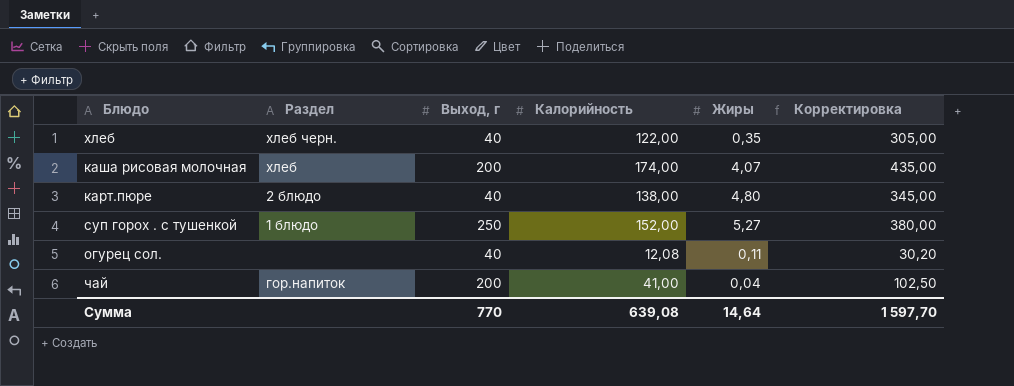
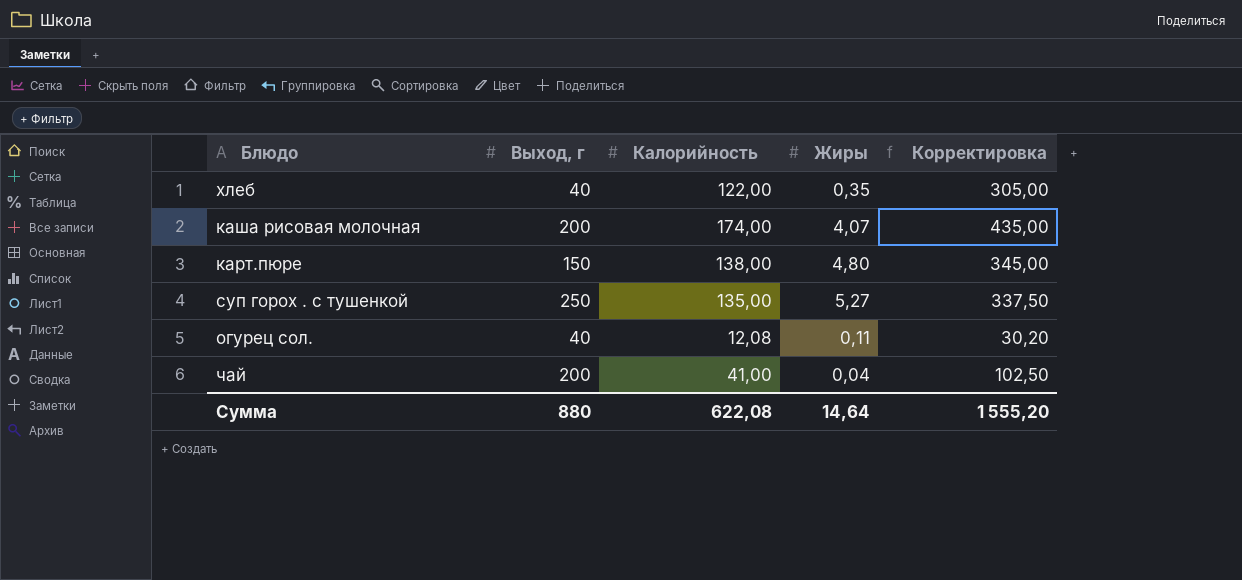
column Раздел | position: 2 -> none
карт.пюре | Выход, г: 40 -> 150
суп горох . с тушенкой | Калорийность: 152,00 -> 135,00
суп горох . с тушенкой | Корректировка: 380,00 -> 337,50
Сумма | Выход, г: 770 -> 880
Сумма | Калорийность: 639,08 -> 622,08
Сумма | Корректировка: 1 597,70 -> 1 555,20

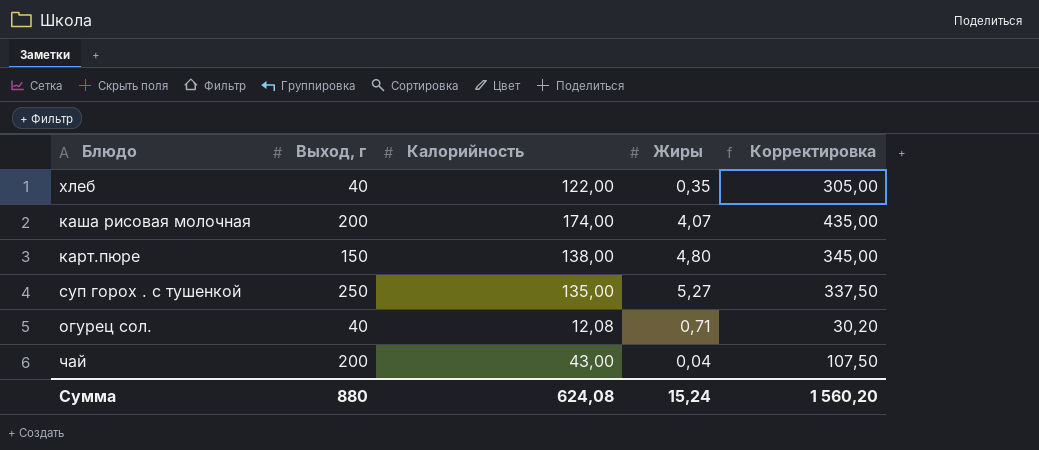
огурец сол. | Жиры: 0,11 -> 0,71
чай | Калорийность: 41,00 -> 43,00
чай | Корректировка: 102,50 -> 107,50
Сумма | Калорийность: 622,08 -> 624,08
Сумма | Жиры: 14,64 -> 15,24
Сумма | Корректировка: 1 555,20 -> 1 560,20

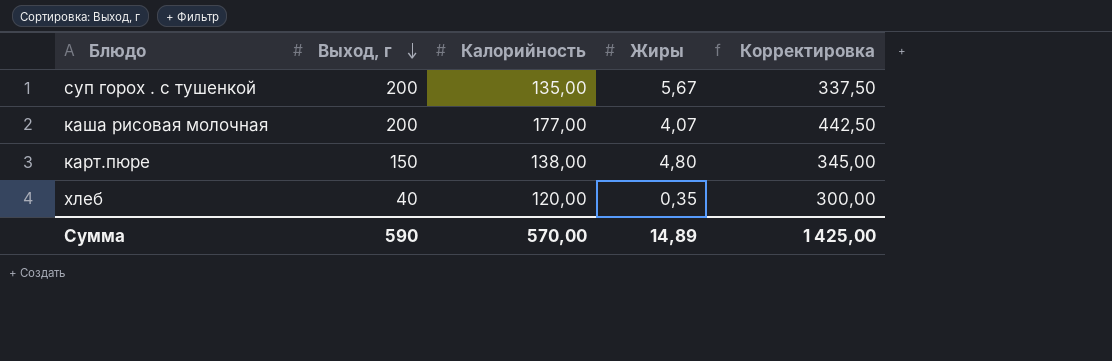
row order: none -> Выход, г descending
row огурец сол.: 40 | 12,08 | 0,71 | 30,20 -> none
row чай: 200 | 43,00 | 0,04 | 107,50 -> none
суп горох . с тушенкой | Выход, г: 250 -> 200
суп горох . с тушенкой | Жиры: 5,27 -> 5,67
каша рисовая молочная | Калорийность: 174,00 -> 177,00
каша рисовая молочная | Корректировка: 435,00 -> 442,50
хлеб | Калорийность: 122,00 -> 120,00
хлеб | Корректировка: 305,00 -> 300,00
Сумма | Выход, г: 880 -> 590
Сумма | Калорийность: 624,08 -> 570,00
Сумма | Жиры: 15,24 -> 14,89
Сумма | Корректировка: 1 560,20 -> 1 425,00

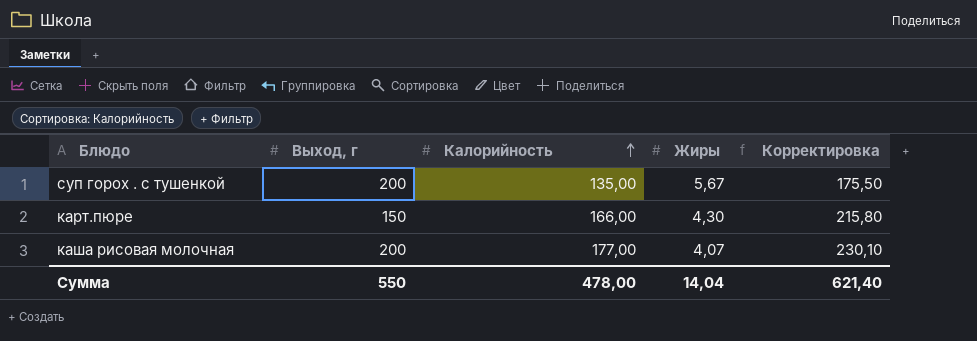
row order: Выход, г descending -> Калорийность ascending
column Корректировка | formula: [Калорийность] * 2,5 -> [Калорийность] * 1,3
row хлеб: 40 | 120,00 | 0,35 | 300,00 -> none
карт.пюре | Калорийность: 138,00 -> 166,00
карт.пюре | Жиры: 4,80 -> 4,30
Сумма | Выход, г: 590 -> 550
Сумма | Калорийность: 570,00 -> 478,00
Сумма | Жиры: 14,89 -> 14,04
Сумма | Корректировка: 1 425,00 -> 621,40

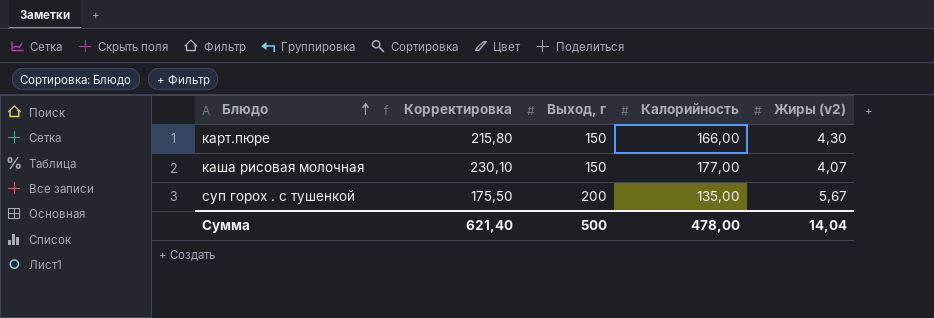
row order: Калорийность ascending -> Блюдо ascending
column Корректировка | position: 5 -> 2
column name: Жиры -> Жиры (v2)
каша рисовая молочная | Выход, г: 200 -> 150
Сумма | Выход, г: 550 -> 500

